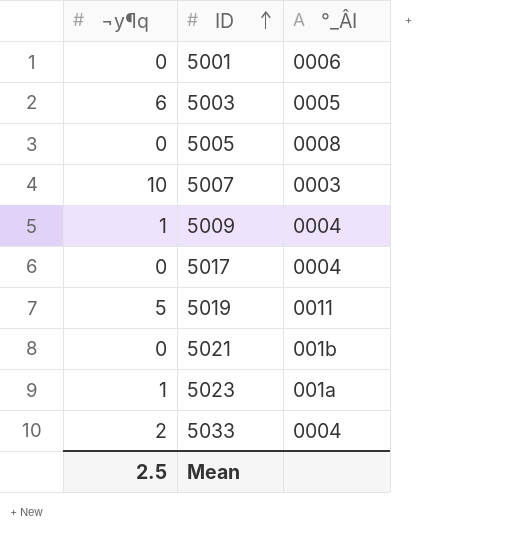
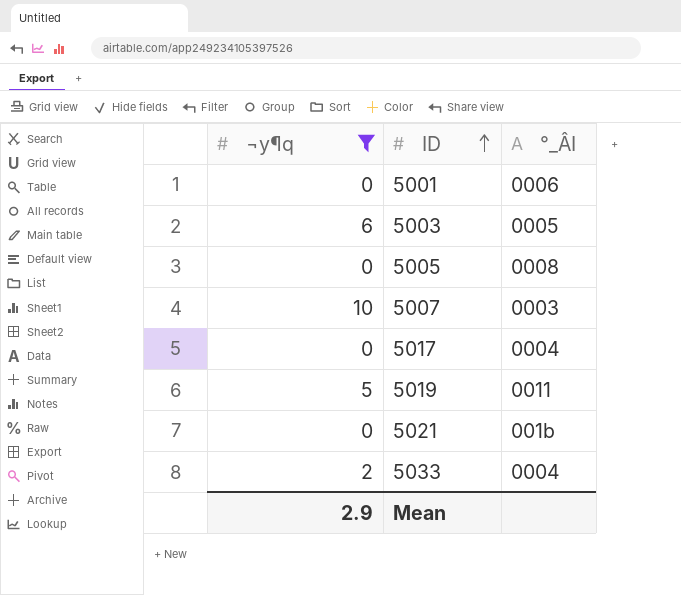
filter: none -> ¬y¶q != 1
Mean | ¬y¶q: 2.5 -> 2.9

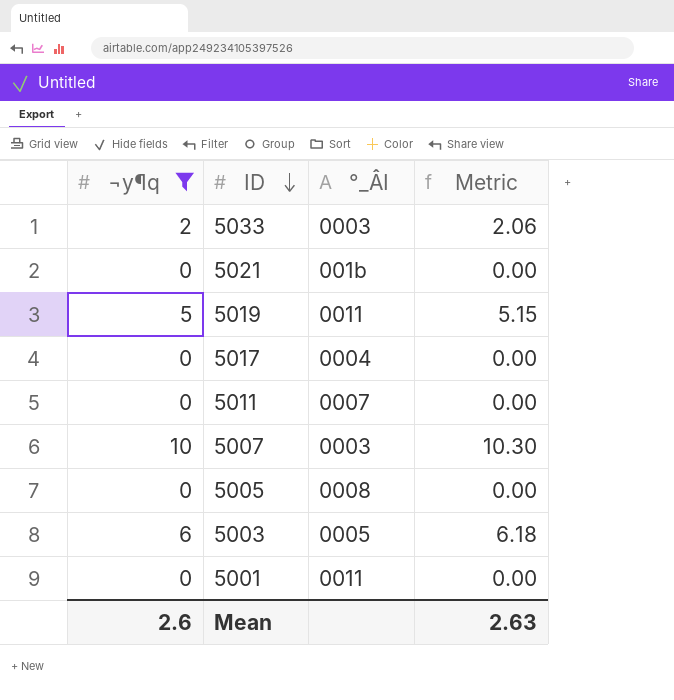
row order: ID ascending -> ID descending
column Metric | formula: none -> [¬y¶q] * 1.03
5033 | °_ÂI: 0004 -> 0003
row 5011: none -> 0 | 0007 | 0.00
5001 | °_ÂI: 0006 -> 0011
Mean | ¬y¶q: 2.9 -> 2.6

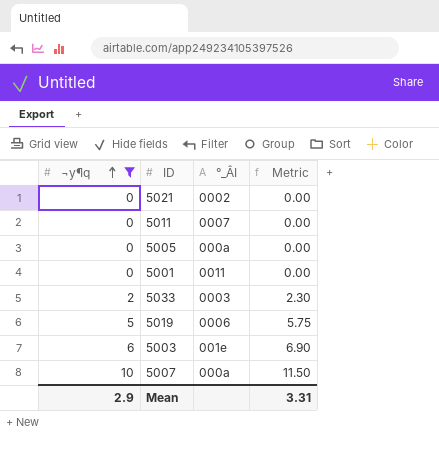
row order: ID descending -> ¬y¶q ascending
column Metric | formula: [¬y¶q] * 1.03 -> [¬y¶q] * 1.15
row 5017: 0 | 0004 | 0.00 -> none
5021 | °_ÂI: 001b -> 0002
5005 | °_ÂI: 0008 -> 000a
5019 | °_ÂI: 0011 -> 0006
5003 | °_ÂI: 0005 -> 001e
5007 | °_ÂI: 0003 -> 000a
Mean | ¬y¶q: 2.6 -> 2.9
Mean | Metric: 2.63 -> 3.31

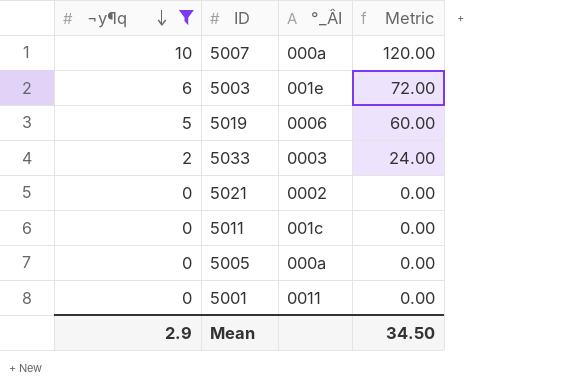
row order: ¬y¶q ascending -> ¬y¶q descending
column Metric | formula: [¬y¶q] * 1.15 -> [¬y¶q] * 12
5011 | °_ÂI: 0007 -> 001c
Mean | Metric: 3.31 -> 34.50

